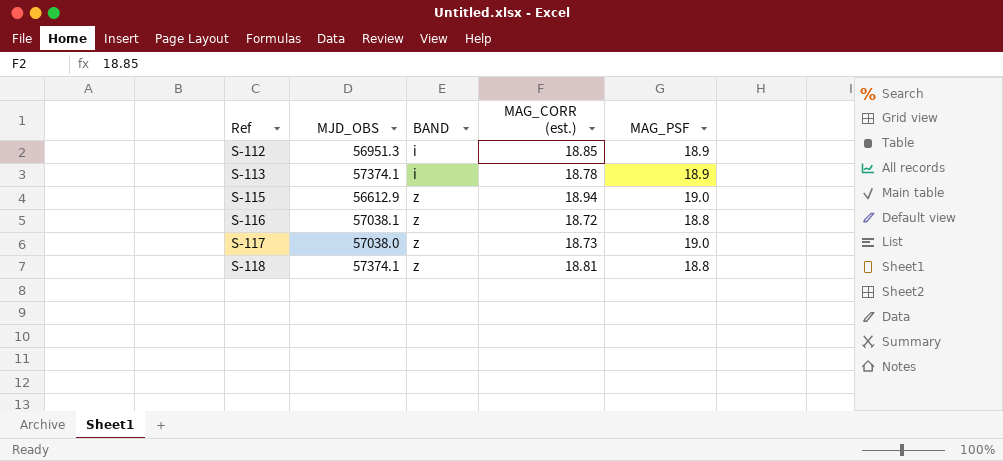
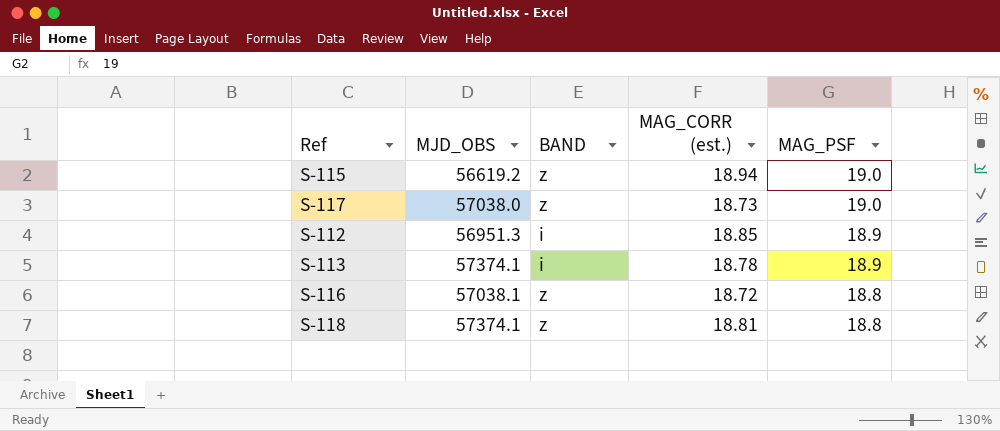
row order: Ref ascending -> MAG_PSF descending
S-115 | MJD_OBS: 56612.9 -> 56619.2

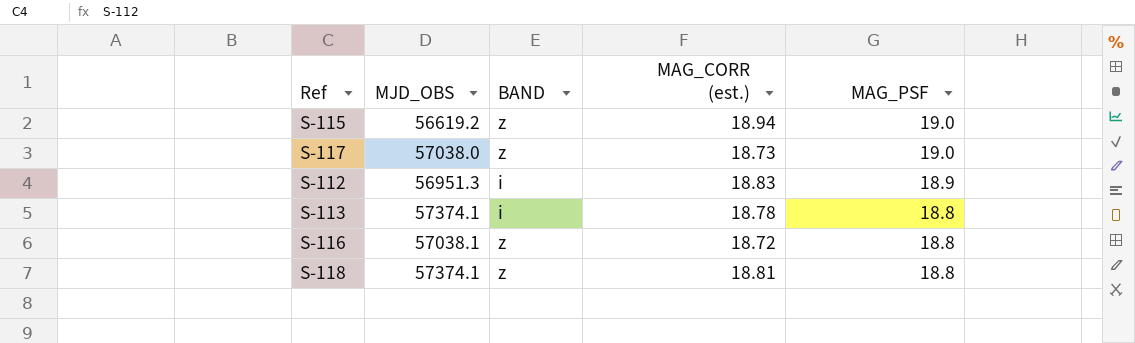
S-112 | MAG_CORR (est.): 18.85 -> 18.83
S-113 | MAG_PSF: 18.9 -> 18.8

